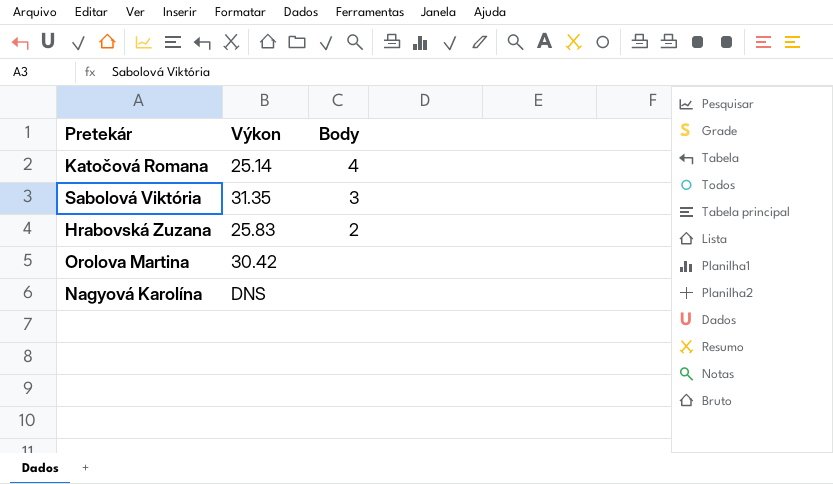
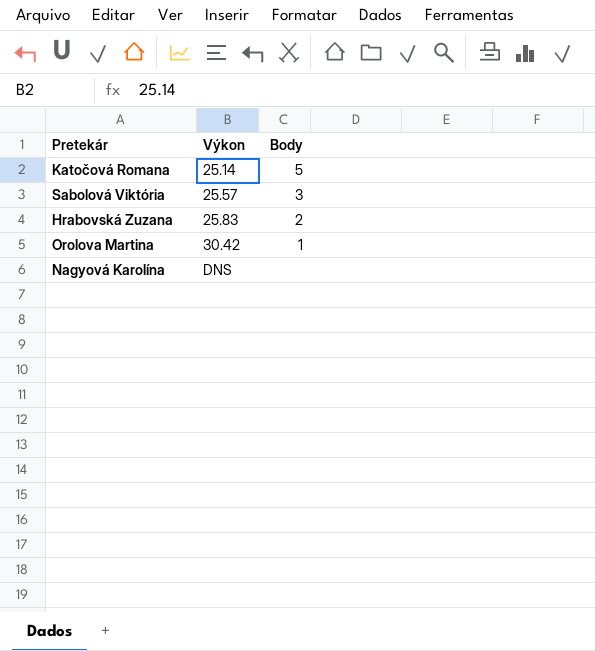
Katočová Romana | Body: 4 -> 5
Sabolová Viktória | Výkon: 31.35 -> 25.57
Orolova Martina | Body: none -> 1

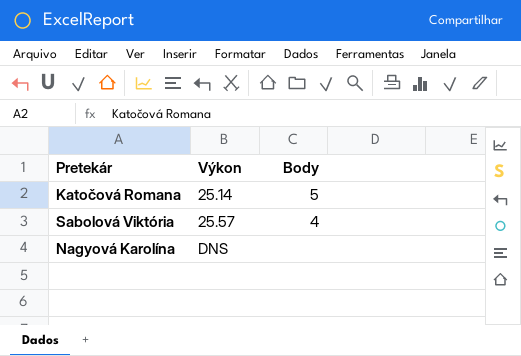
row Hrabovská Zuzana: 25.83 | 2 -> none
row Orolova Martina: 30.42 | 1 -> none
Sabolová Viktória | Body: 3 -> 4

